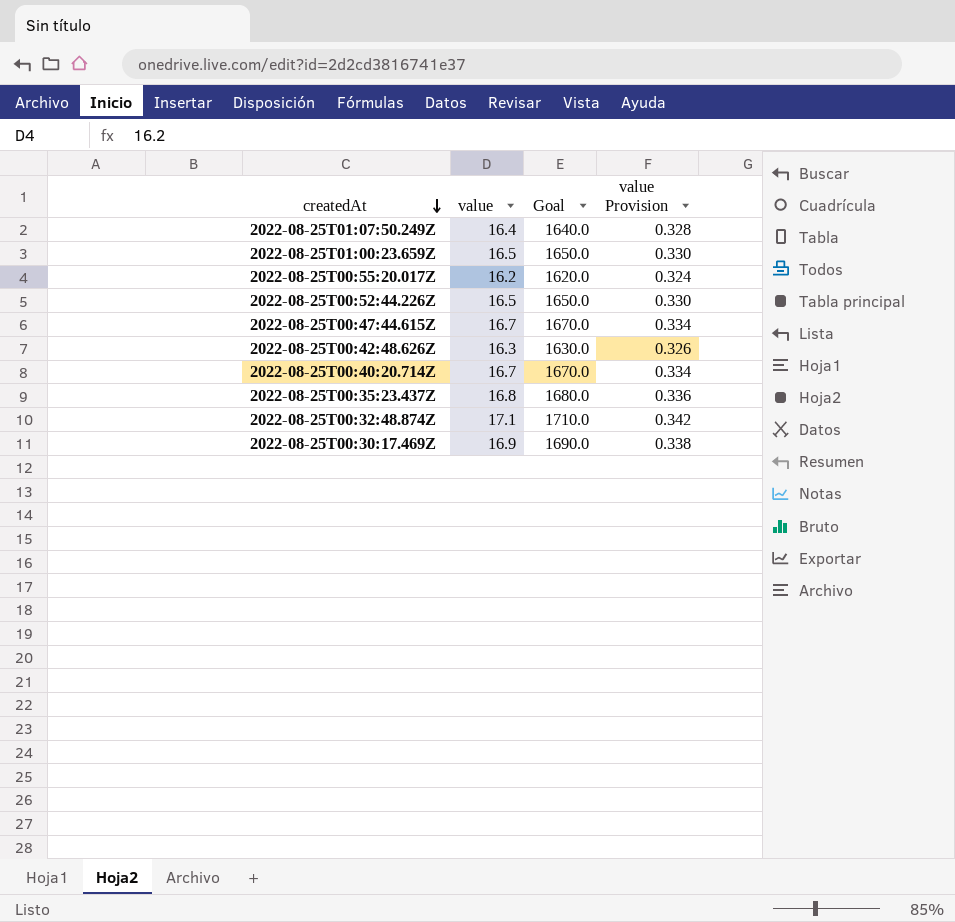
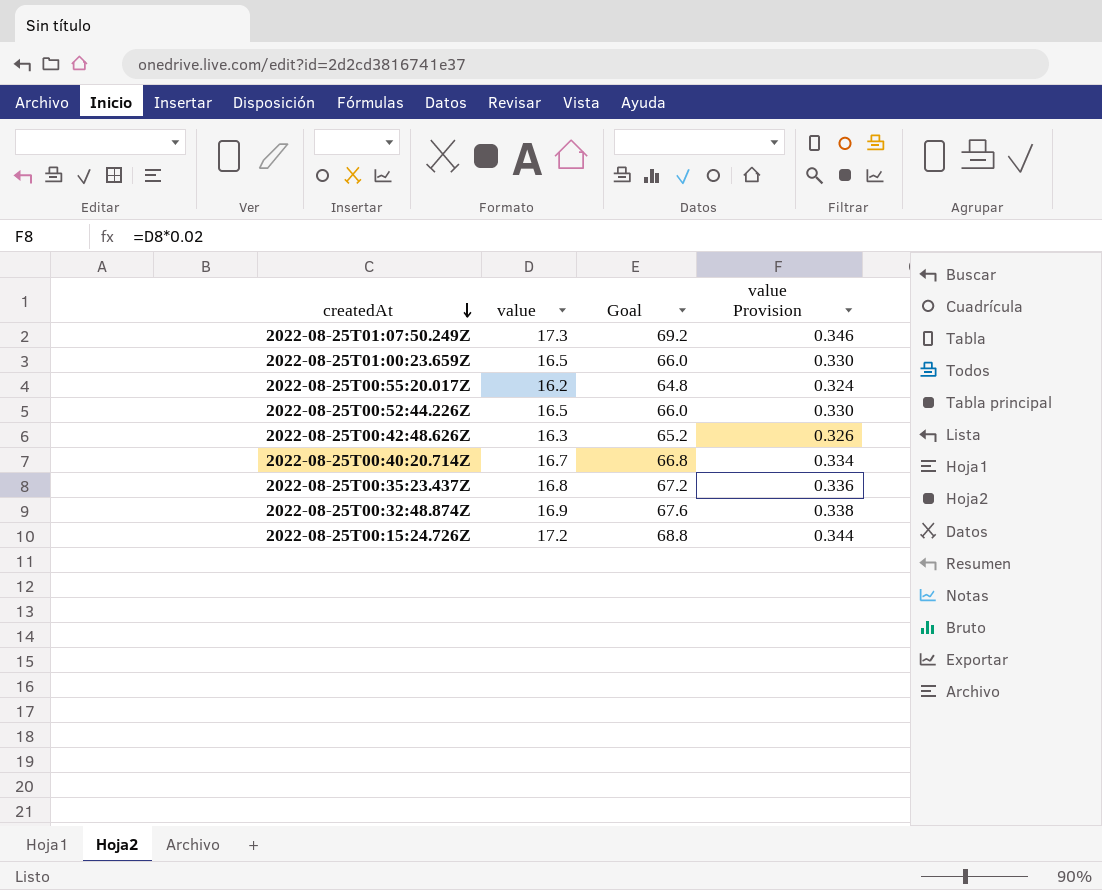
column Goal | formula: [value] * 100 -> [value] * 4
row 2022-08-25T00:47:44.615Z: 16.7 | 1670.0 | 0.334 -> none
row 2022-08-25T00:30:17.469Z: 16.9 | 1690.0 | 0.338 -> none
2022-08-25T01:07:50.249Z | value: 16.4 -> 17.3
2022-08-25T01:07:50.249Z | value Provision: 0.328 -> 0.346
2022-08-25T00:32:48.874Z | value: 17.1 -> 16.9
2022-08-25T00:32:48.874Z | value Provision: 0.342 -> 0.338
row 2022-08-25T00:15:24.726Z: none -> 17.2 | 68.8 | 0.344

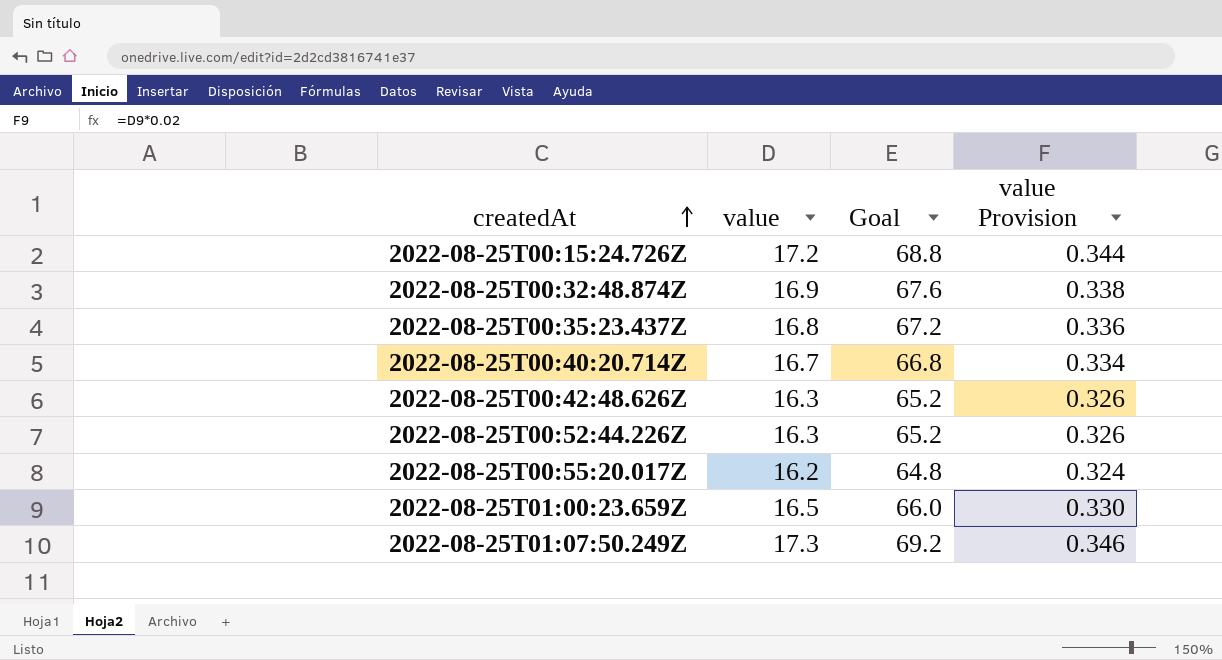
row order: createdAt descending -> createdAt ascending
2022-08-25T00:52:44.226Z | value: 16.5 -> 16.3
2022-08-25T00:52:44.226Z | Goal: 66.0 -> 65.2
2022-08-25T00:52:44.226Z | value Provision: 0.330 -> 0.326

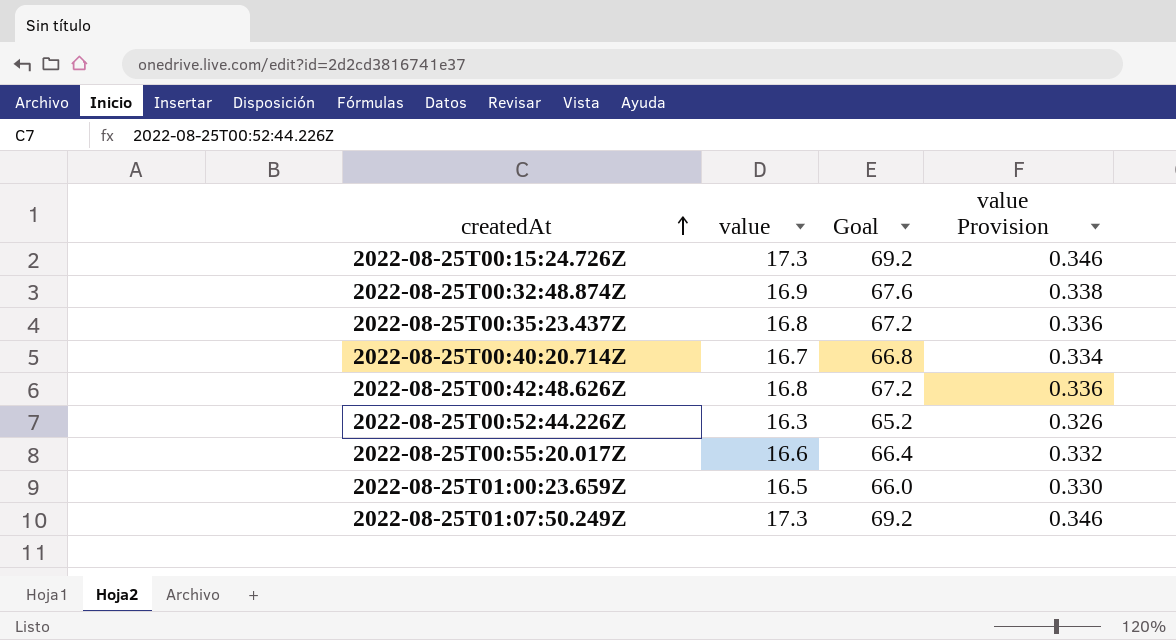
2022-08-25T00:15:24.726Z | value: 17.2 -> 17.3
2022-08-25T00:15:24.726Z | Goal: 68.8 -> 69.2
2022-08-25T00:15:24.726Z | value Provision: 0.344 -> 0.346
2022-08-25T00:42:48.626Z | value: 16.3 -> 16.8
2022-08-25T00:42:48.626Z | Goal: 65.2 -> 67.2
2022-08-25T00:42:48.626Z | value Provision: 0.326 -> 0.336
2022-08-25T00:55:20.017Z | value: 16.2 -> 16.6
2022-08-25T00:55:20.017Z | Goal: 64.8 -> 66.4
2022-08-25T00:55:20.017Z | value Provision: 0.324 -> 0.332

